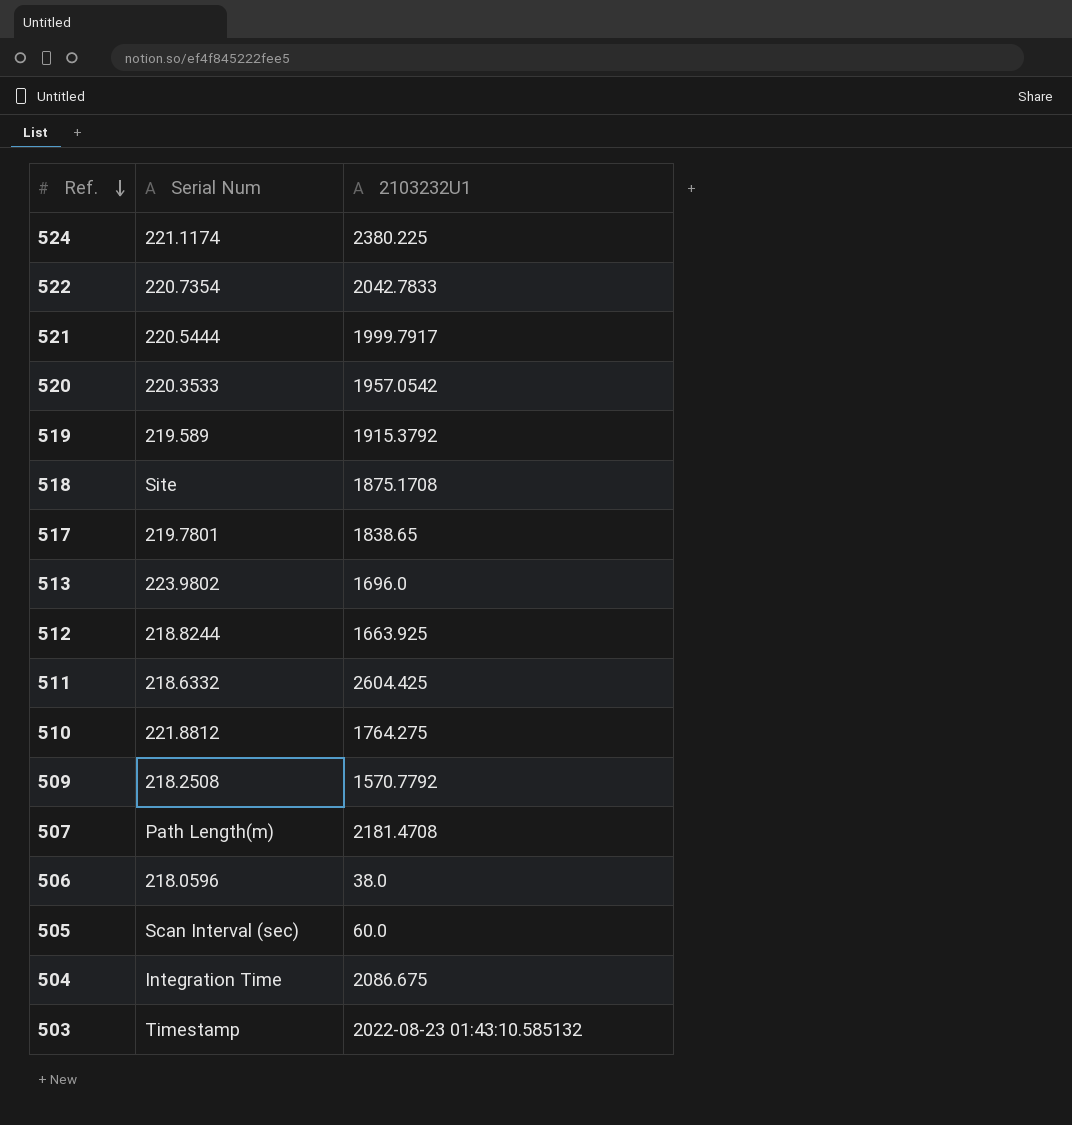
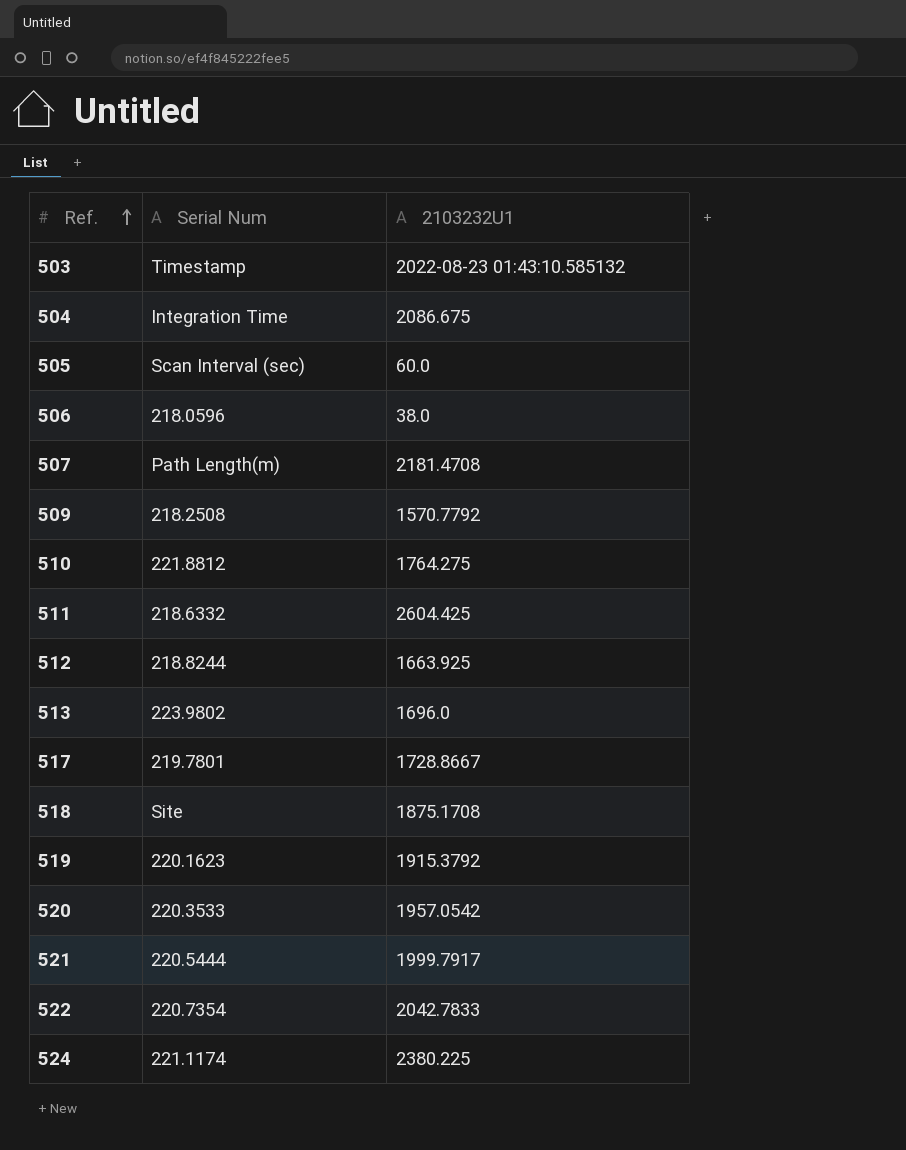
row order: Ref. descending -> Ref. ascending
517 | 2103232U1: 1838.65 -> 1728.8667
519 | Serial Num: 219.589 -> 220.1623

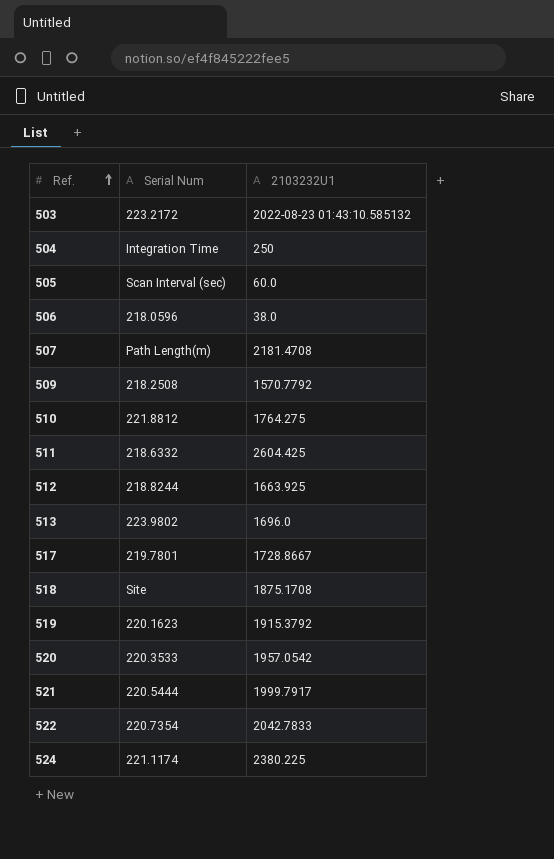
503 | Serial Num: Timestamp -> 223.2172
504 | 2103232U1: 2086.675 -> 250

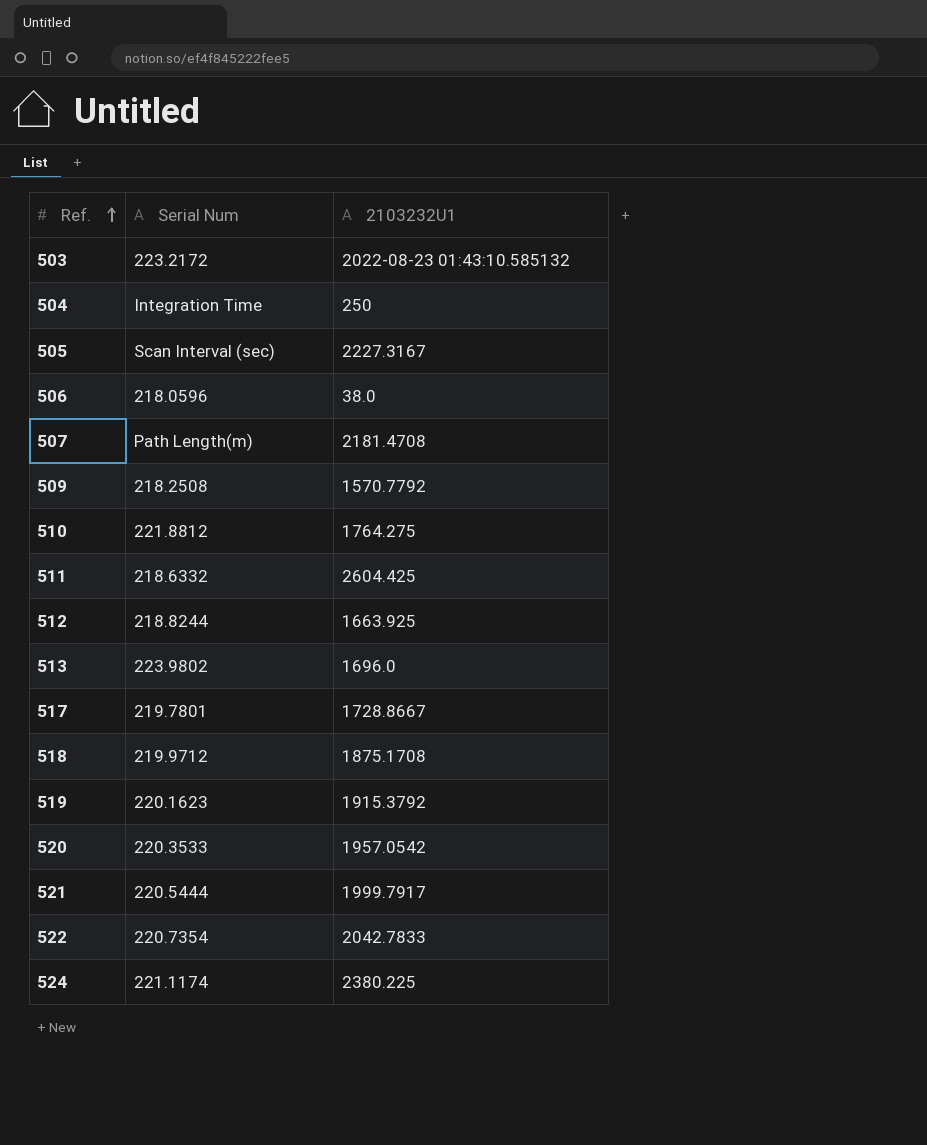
505 | 2103232U1: 60.0 -> 2227.3167
518 | Serial Num: Site -> 219.9712

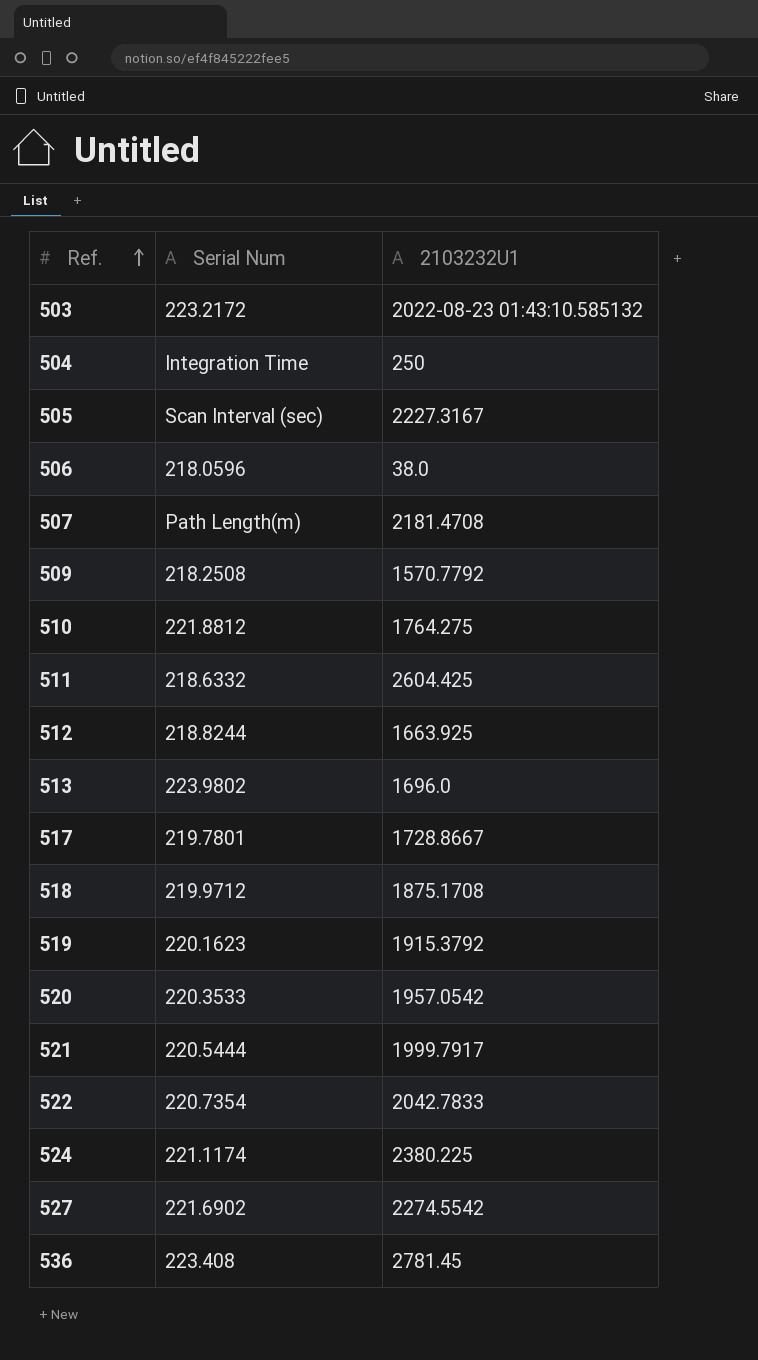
row 527: none -> 221.6902 | 2274.5542
row 536: none -> 223.408 | 2781.45

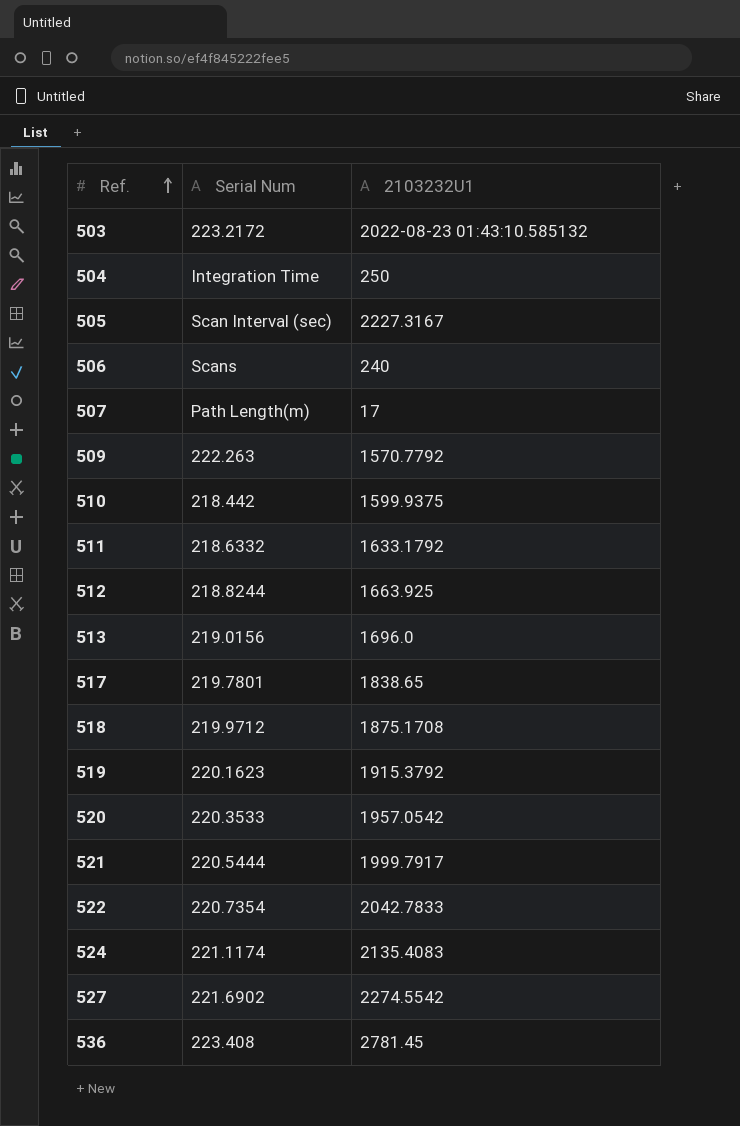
506 | Serial Num: 218.0596 -> Scans
506 | 2103232U1: 38.0 -> 240
507 | 2103232U1: 2181.4708 -> 17
509 | Serial Num: 218.2508 -> 222.263
510 | Serial Num: 221.8812 -> 218.442
510 | 2103232U1: 1764.275 -> 1599.9375
511 | 2103232U1: 2604.425 -> 1633.1792
513 | Serial Num: 223.9802 -> 219.0156
517 | 2103232U1: 1728.8667 -> 1838.65
524 | 2103232U1: 2380.225 -> 2135.4083

